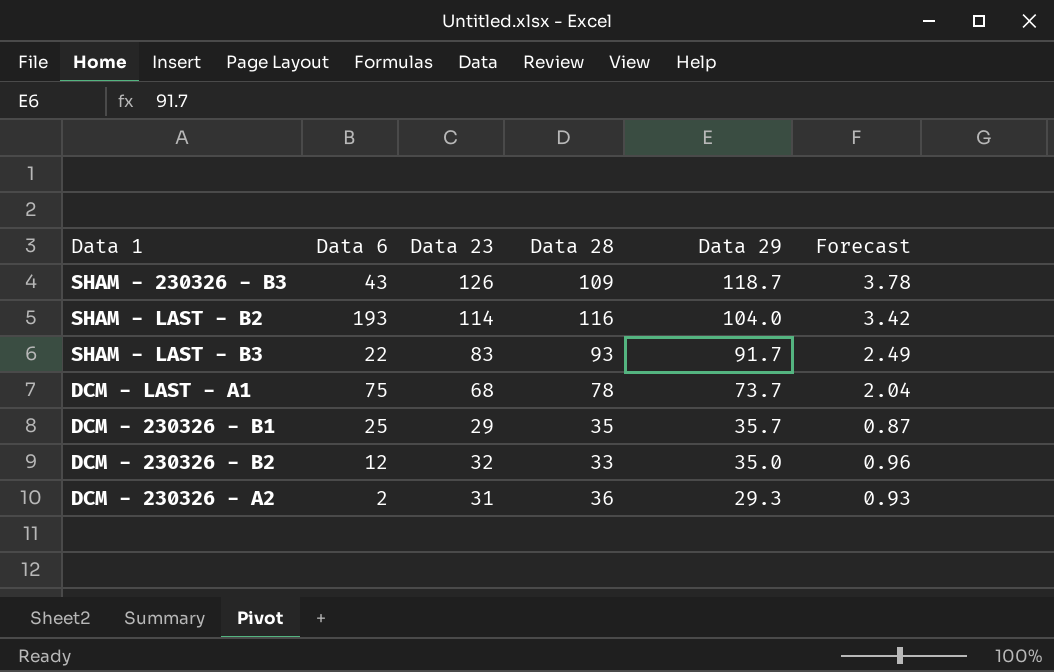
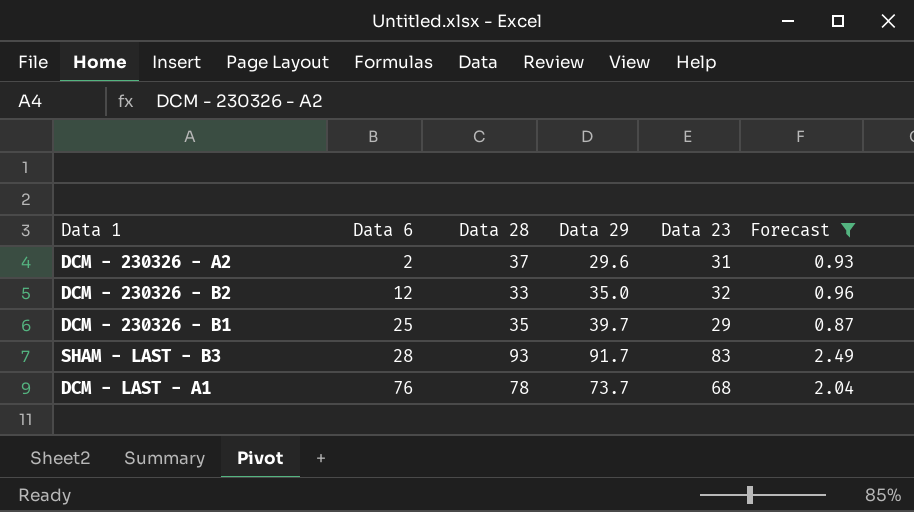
filter: none -> Forecast <= 2.49
row order: Data 29 descending -> Data 6 ascending
column Data 23 | position: 3 -> 5
DCM - 230326 - A2 | Data 28: 36 -> 37
DCM - 230326 - A2 | Data 29: 29.3 -> 29.6
DCM - 230326 - B1 | Data 29: 35.7 -> 39.7
SHAM - LAST - B3 | Data 6: 22 -> 28
DCM - LAST - A1 | Data 6: 75 -> 76

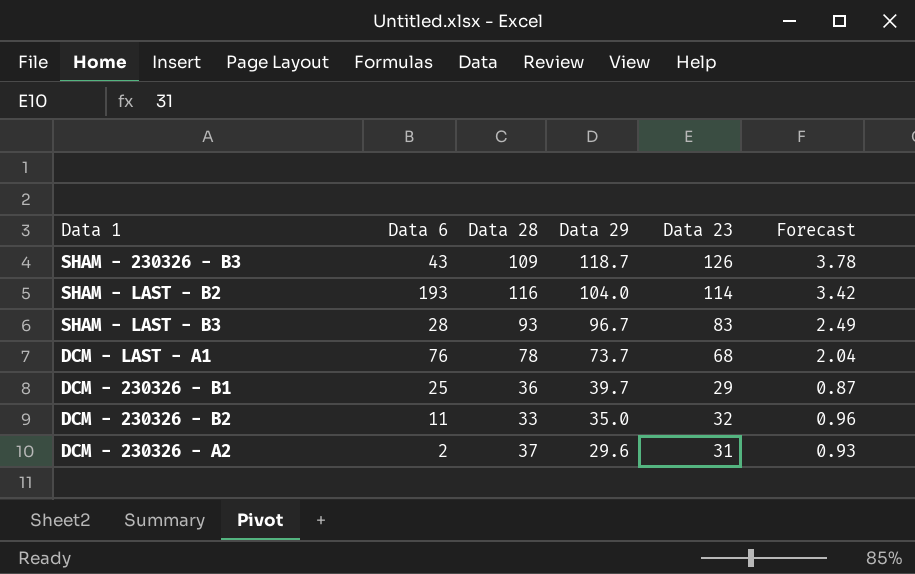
filter: Forecast <= 2.49 -> none
row order: Data 6 ascending -> Data 29 descending
SHAM - LAST - B3 | Data 29: 91.7 -> 96.7
DCM - 230326 - B1 | Data 28: 35 -> 36
DCM - 230326 - B2 | Data 6: 12 -> 11

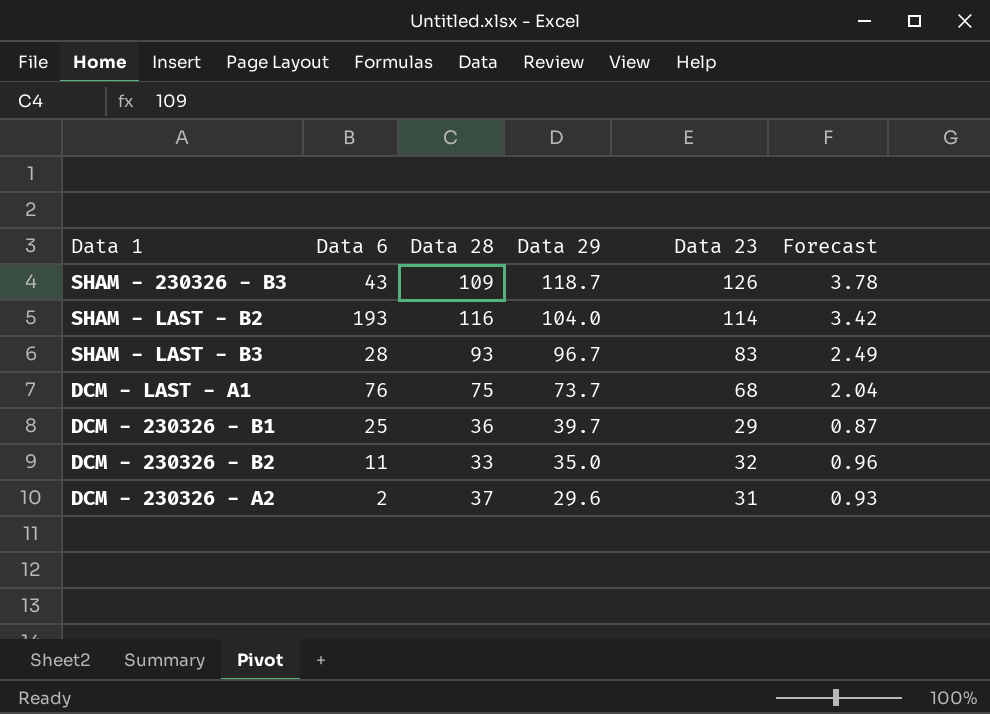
DCM - LAST - A1 | Data 28: 78 -> 75

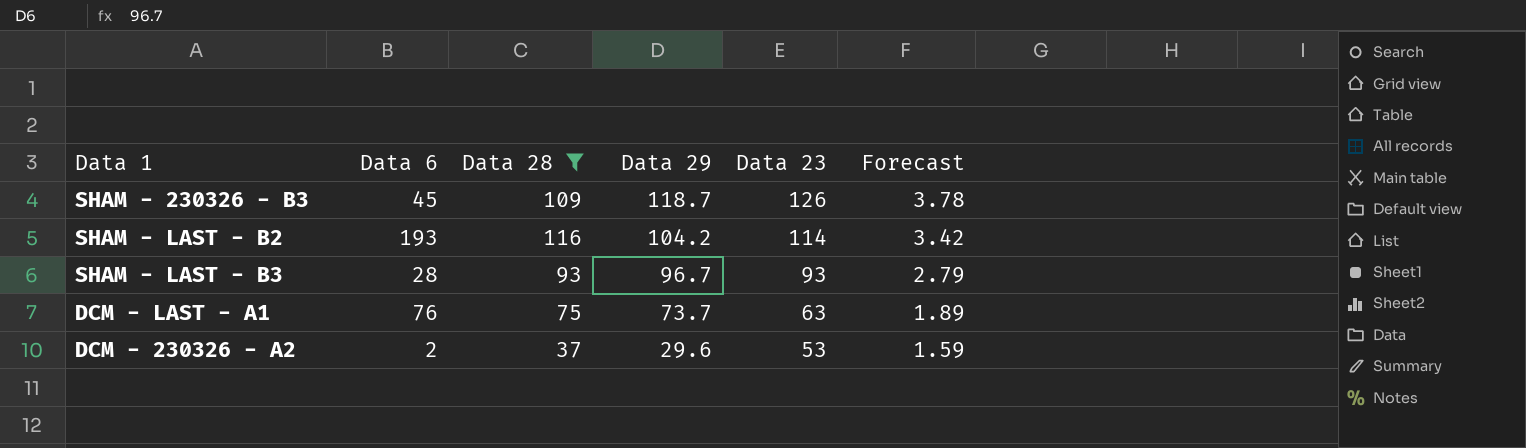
filter: none -> Data 28 >= 37
SHAM - 230326 - B3 | Data 6: 43 -> 45
SHAM - LAST - B2 | Data 29: 104.0 -> 104.2
SHAM - LAST - B3 | Data 23: 83 -> 93
SHAM - LAST - B3 | Forecast: 2.49 -> 2.79
DCM - LAST - A1 | Data 23: 68 -> 63
DCM - LAST - A1 | Forecast: 2.04 -> 1.89
DCM - 230326 - A2 | Data 23: 31 -> 53
DCM - 230326 - A2 | Forecast: 0.93 -> 1.59

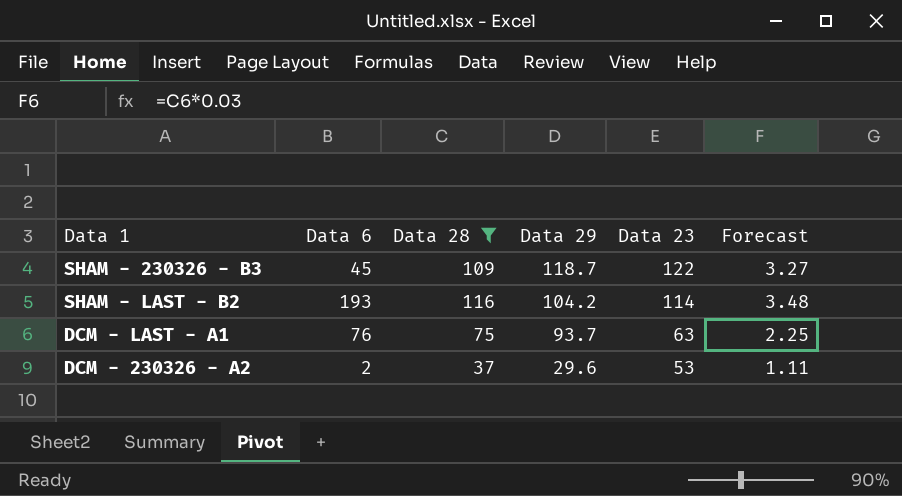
column Forecast | formula: [Data 23] * 0.03 -> [Data 28] * 0.03
row SHAM - LAST - B3: 28 | 93 | 96.7 | 93 | 2.79 -> none
SHAM - 230326 - B3 | Data 23: 126 -> 122
DCM - LAST - A1 | Data 29: 73.7 -> 93.7

